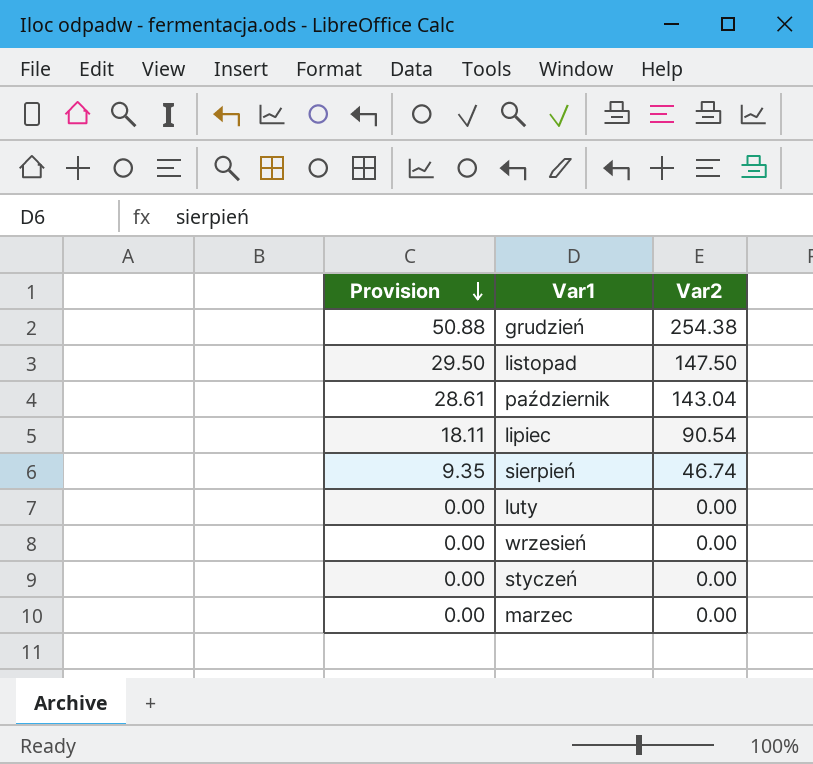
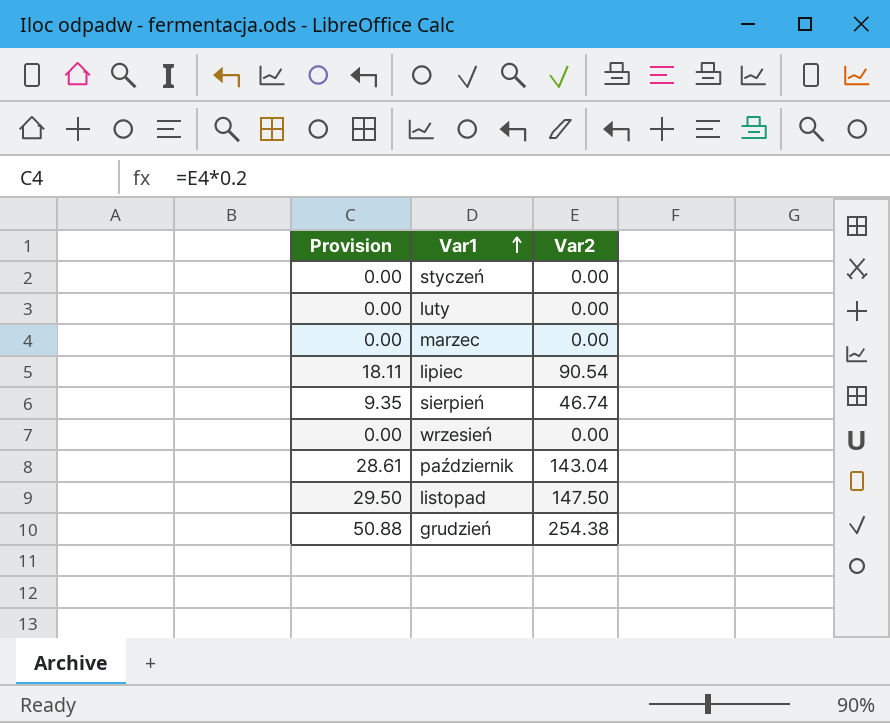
row order: Provision descending -> Var1 ascending

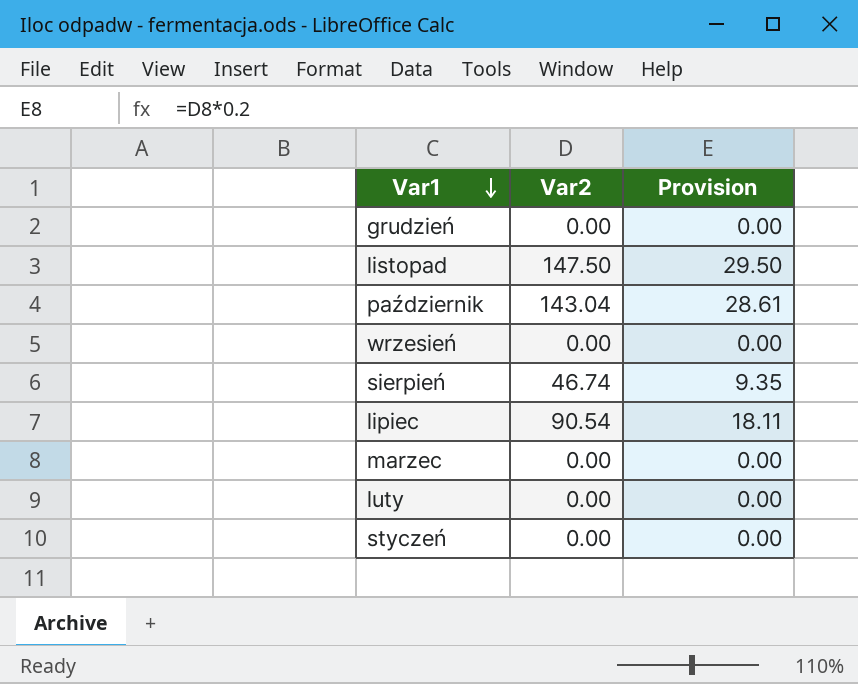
row order: Var1 ascending -> Var1 descending
column Provision | position: 1 -> 3
grudzień | Var2: 254.38 -> 0.00
grudzień | Provision: 50.88 -> 0.00

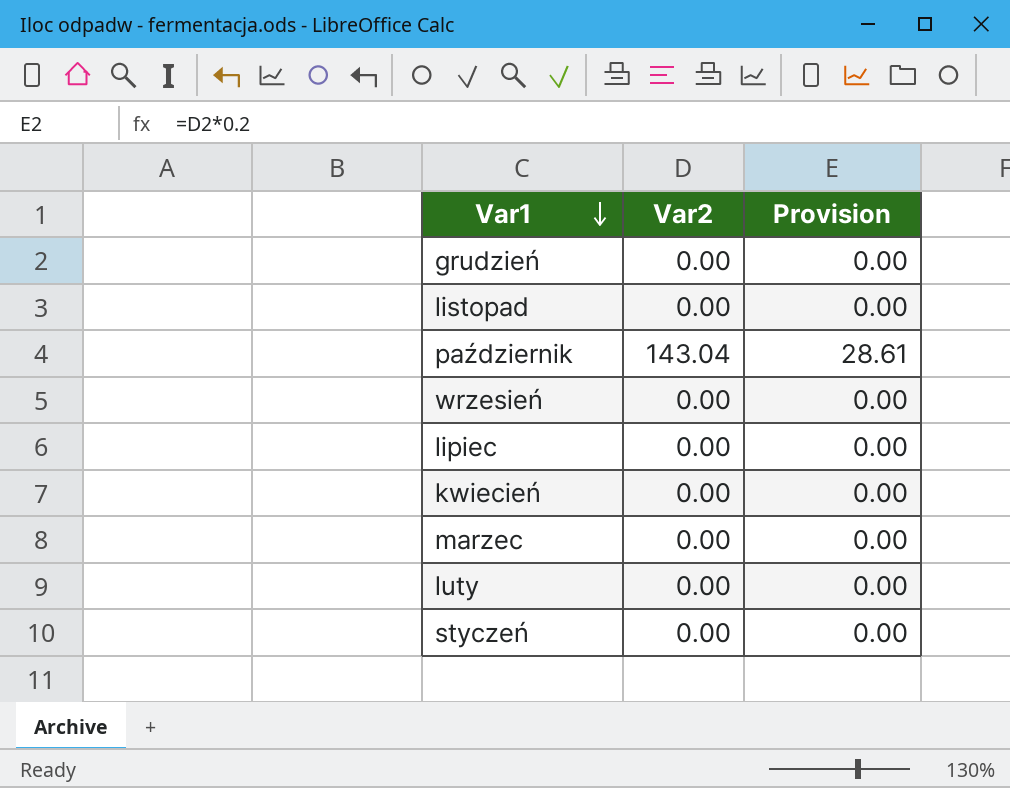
row sierpień: 46.74 | 9.35 -> none
listopad | Var2: 147.50 -> 0.00
listopad | Provision: 29.50 -> 0.00
lipiec | Var2: 90.54 -> 0.00
lipiec | Provision: 18.11 -> 0.00
row kwiecień: none -> 0.00 | 0.00

